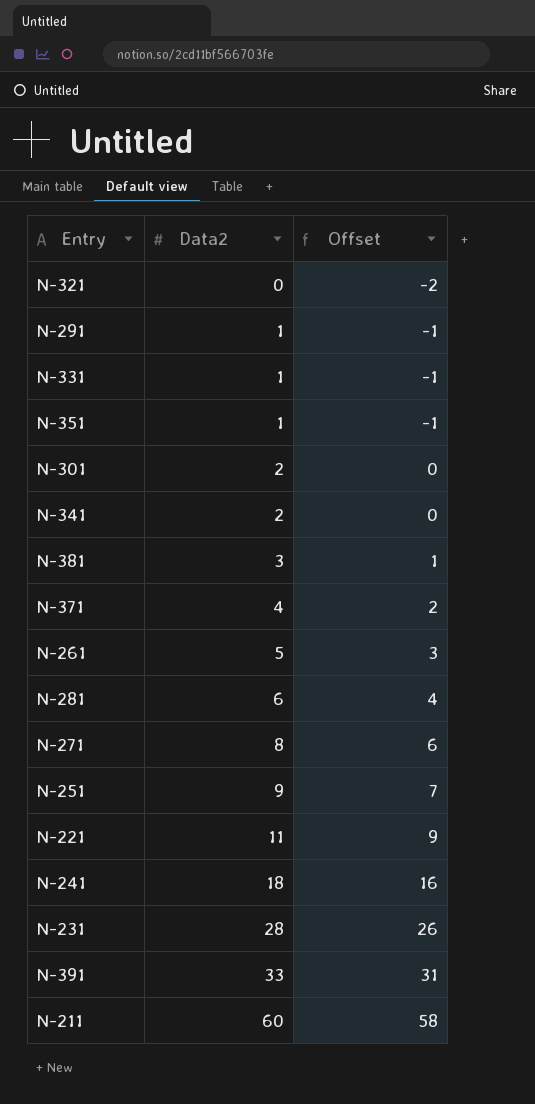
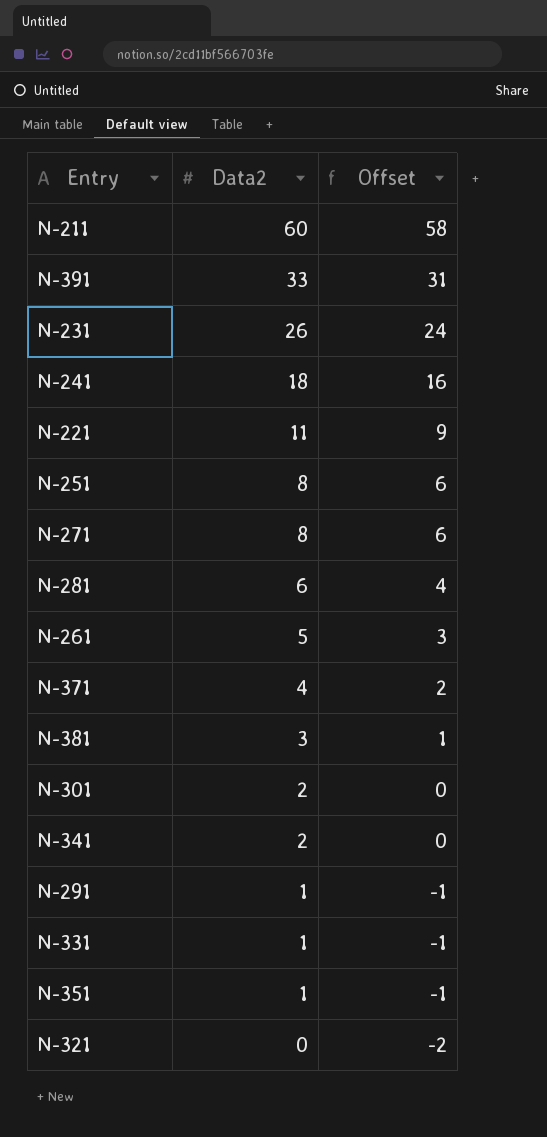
row order: Data2 ascending -> Data2 descending
N-231 | Data2: 28 -> 26
N-231 | Offset: 26 -> 24
N-251 | Data2: 9 -> 8
N-251 | Offset: 7 -> 6

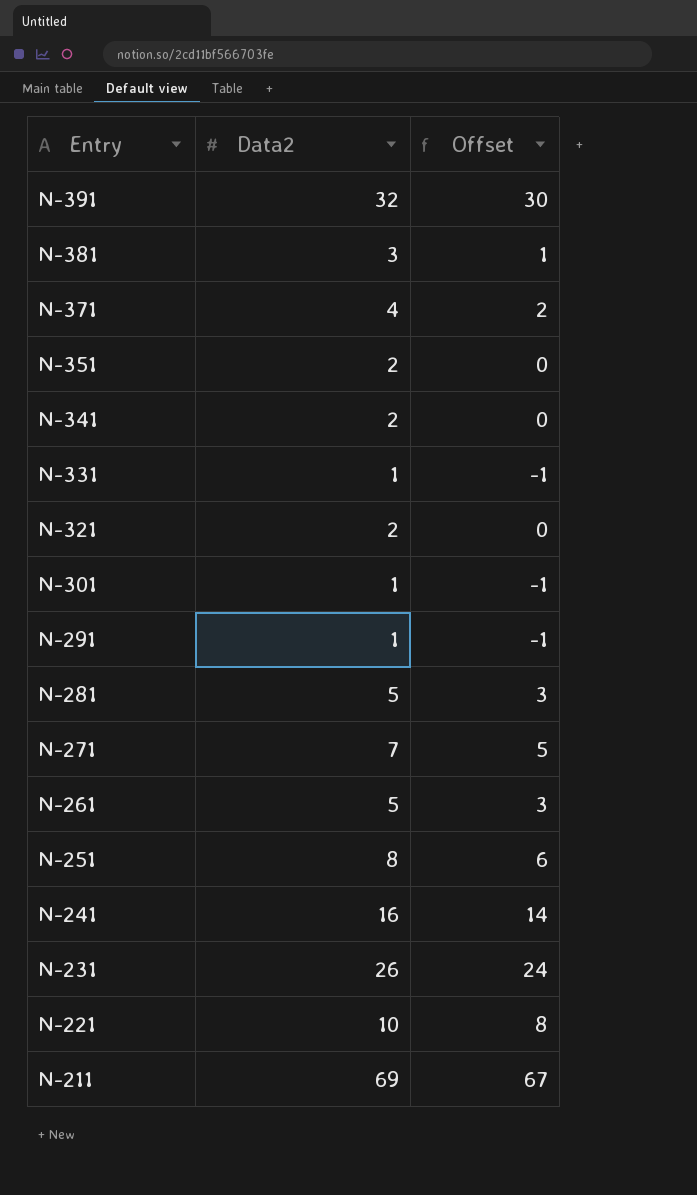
row order: Data2 descending -> Entry descending
N-391 | Data2: 33 -> 32
N-391 | Offset: 31 -> 30
N-351 | Data2: 1 -> 2
N-351 | Offset: -1 -> 0
N-321 | Data2: 0 -> 2
N-321 | Offset: -2 -> 0
N-301 | Data2: 2 -> 1
N-301 | Offset: 0 -> -1
N-281 | Data2: 6 -> 5
N-281 | Offset: 4 -> 3
N-271 | Data2: 8 -> 7
N-271 | Offset: 6 -> 5
N-241 | Data2: 18 -> 16
N-241 | Offset: 16 -> 14
N-221 | Data2: 11 -> 10
N-221 | Offset: 9 -> 8
N-211 | Data2: 60 -> 69
N-211 | Offset: 58 -> 67

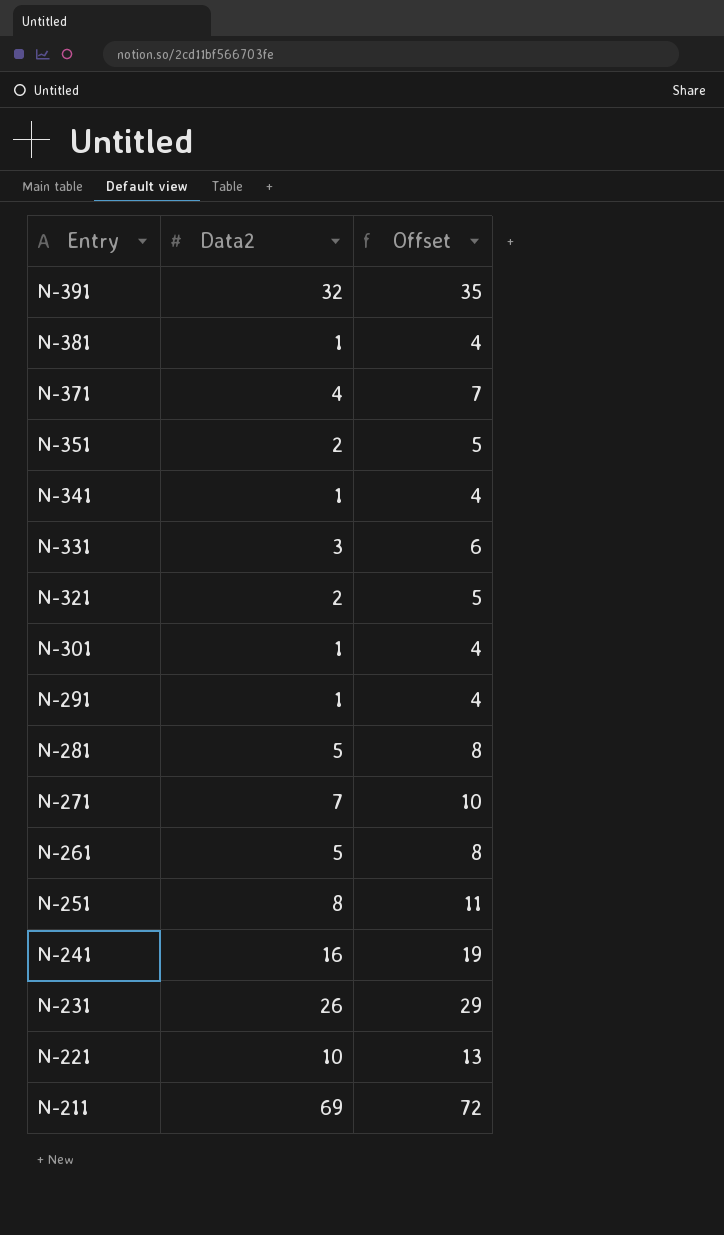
column Offset | formula: [Data2] - 2 -> [Data2] + 3
N-381 | Data2: 3 -> 1
N-341 | Data2: 2 -> 1
N-331 | Data2: 1 -> 3

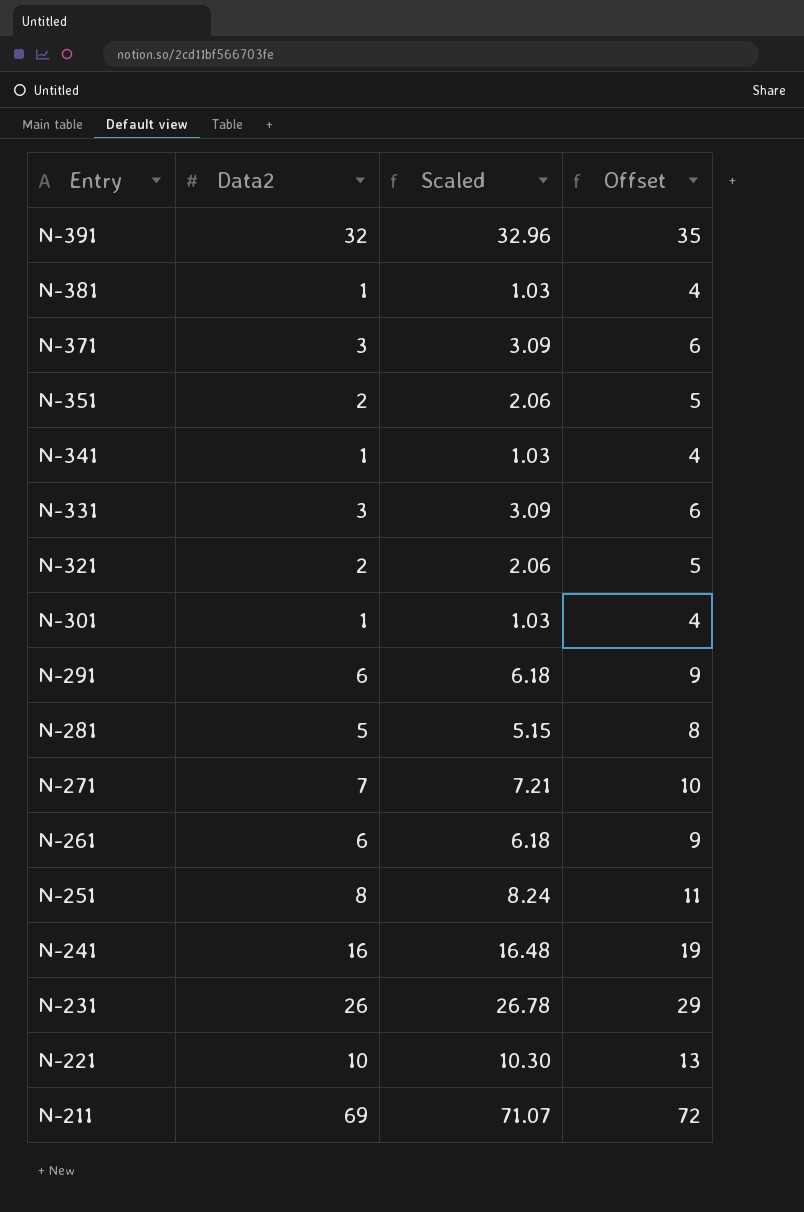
column Scaled | formula: none -> [Data2] * 1.03
N-371 | Data2: 4 -> 3
N-371 | Offset: 7 -> 6
N-291 | Data2: 1 -> 6
N-291 | Offset: 4 -> 9
N-261 | Data2: 5 -> 6
N-261 | Offset: 8 -> 9

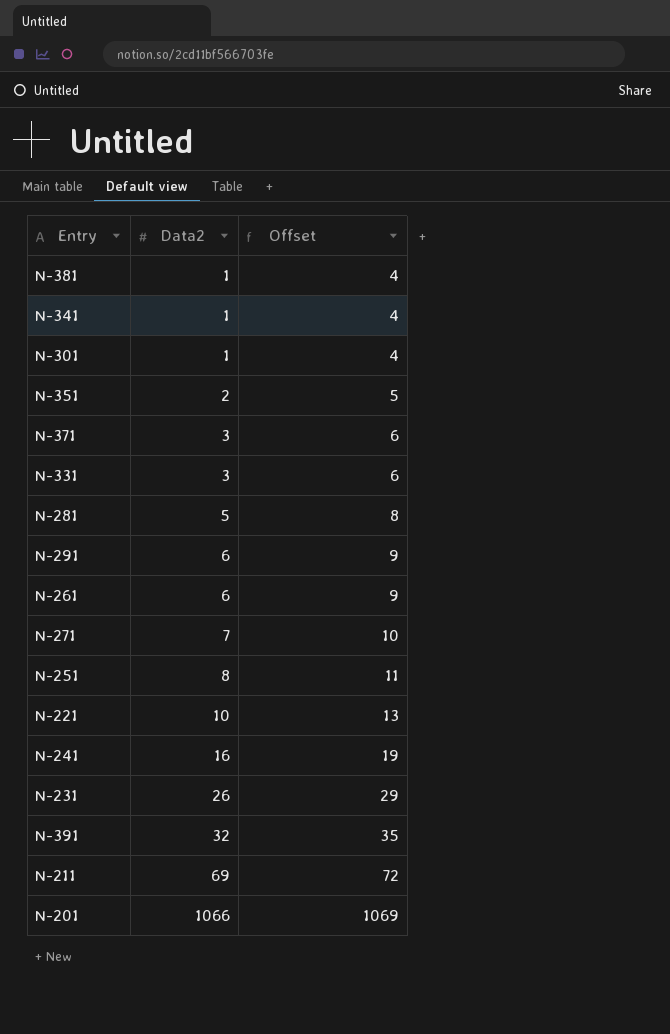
row order: Entry descending -> Data2 ascending
column Scaled | formula: [Data2] * 1.03 -> none
row N-321: 2 | 2.06 | 5 -> none
row N-201: none -> 1066 | 1069

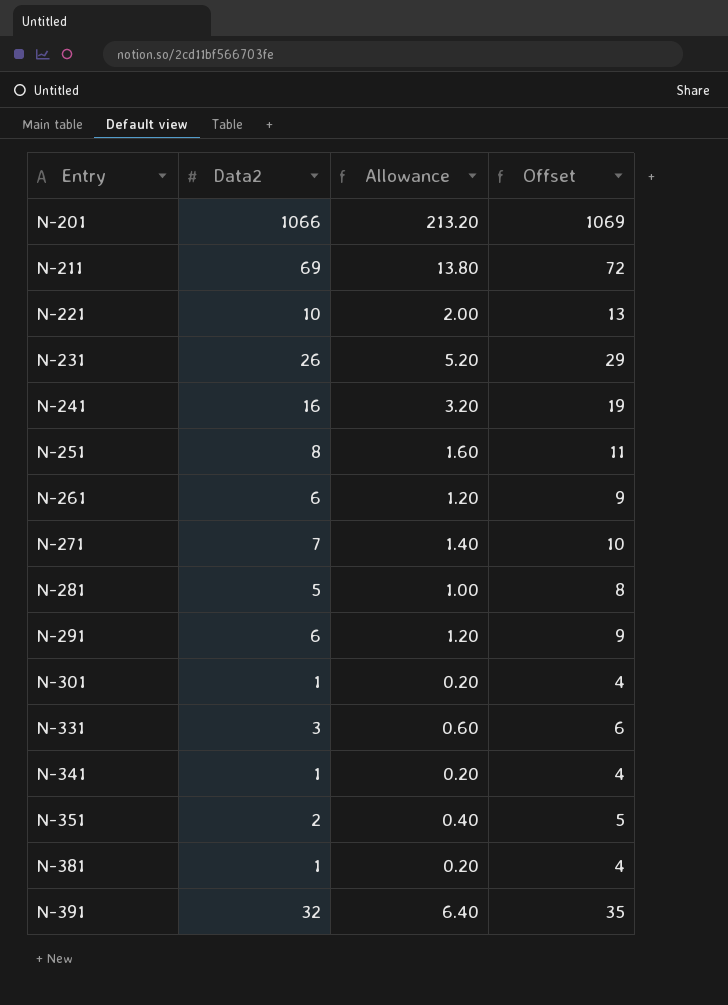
row order: Data2 ascending -> Entry ascending
column Allowance | formula: none -> [Data2] * 0.2
row N-371: 3 | 6 -> none

